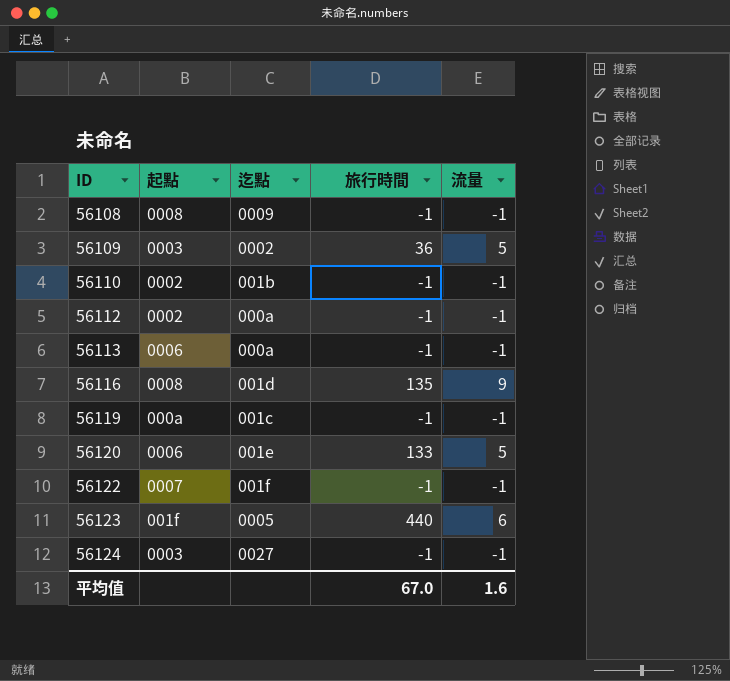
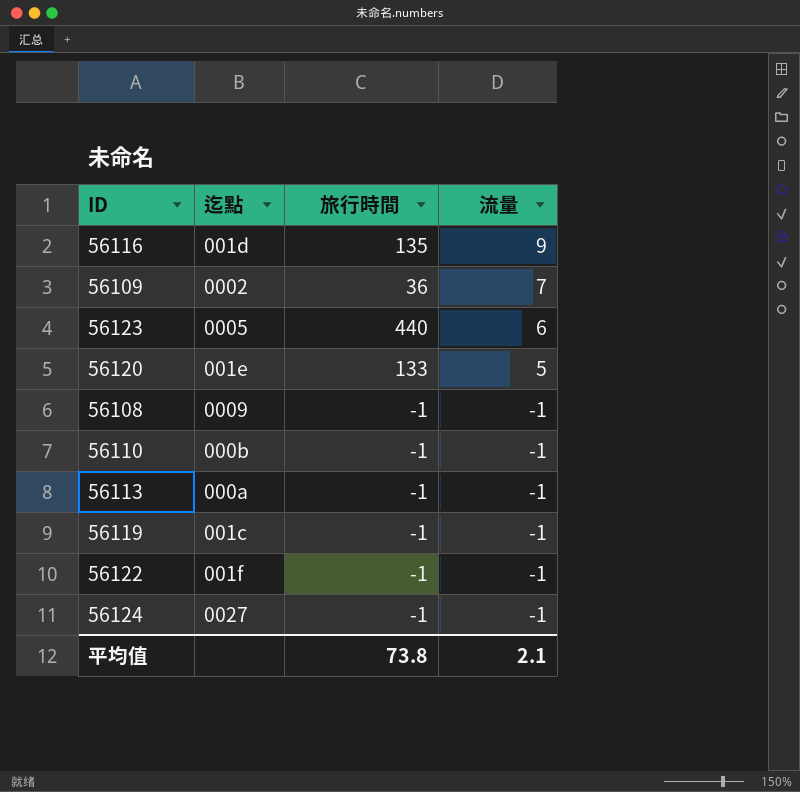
row order: ID ascending -> 流量 descending
column 起點 | position: 2 -> none
row 56112: 0002 | 000a | -1 | -1 -> none
56109 | 流量: 5 -> 7
56110 | 迄點: 001b -> 000b
平均值 | 旅行時間: 67.0 -> 73.8
平均值 | 流量: 1.6 -> 2.1

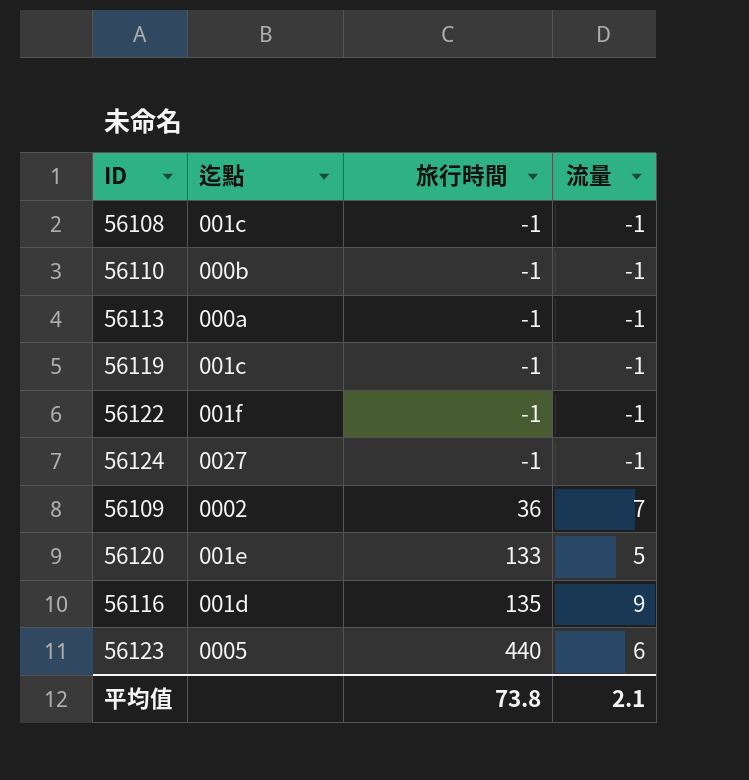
row order: 流量 descending -> 旅行時間 ascending
56108 | 迄點: 0009 -> 001c

